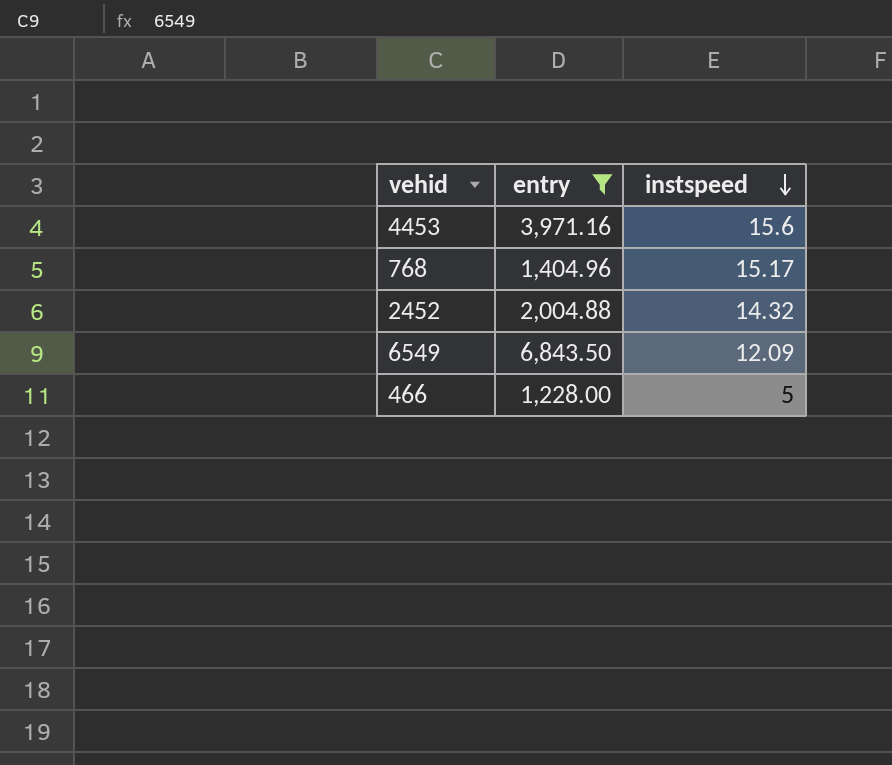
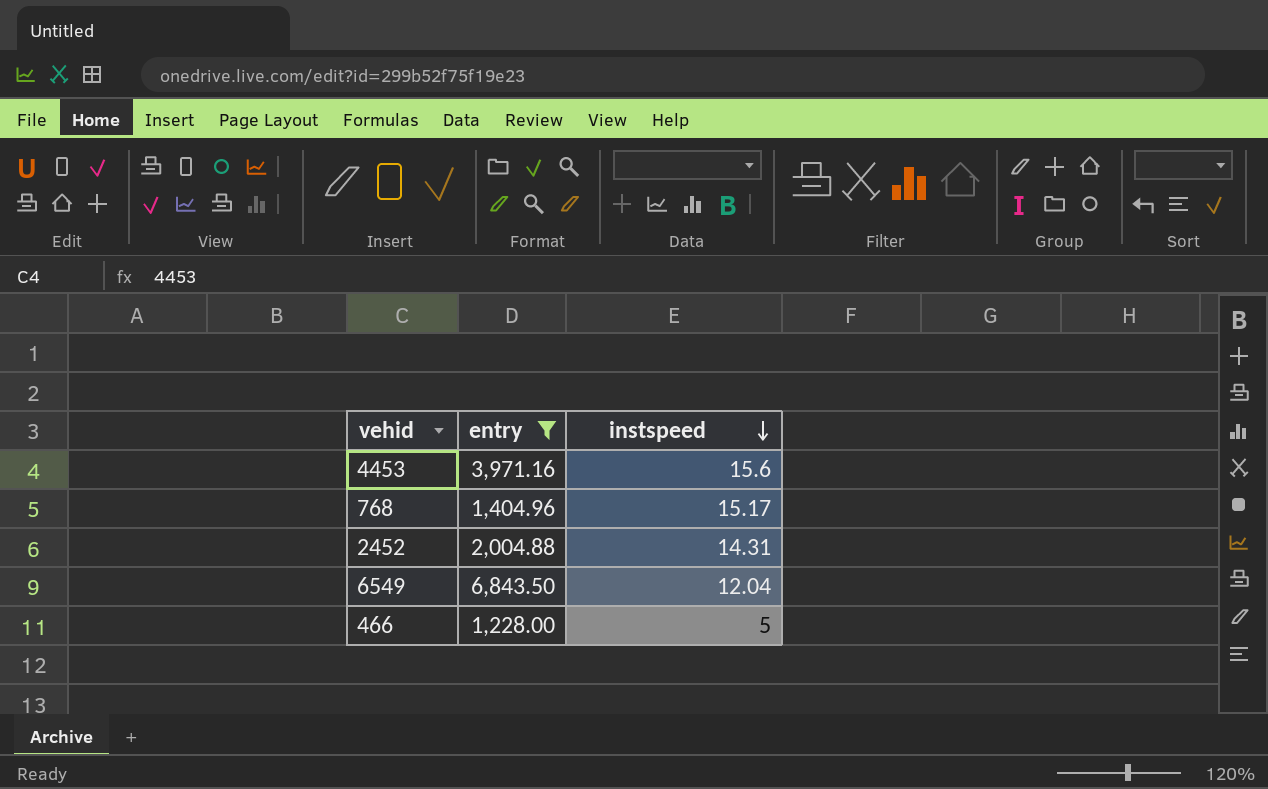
2452 | instspeed: 14.32 -> 14.31
6549 | instspeed: 12.09 -> 12.04

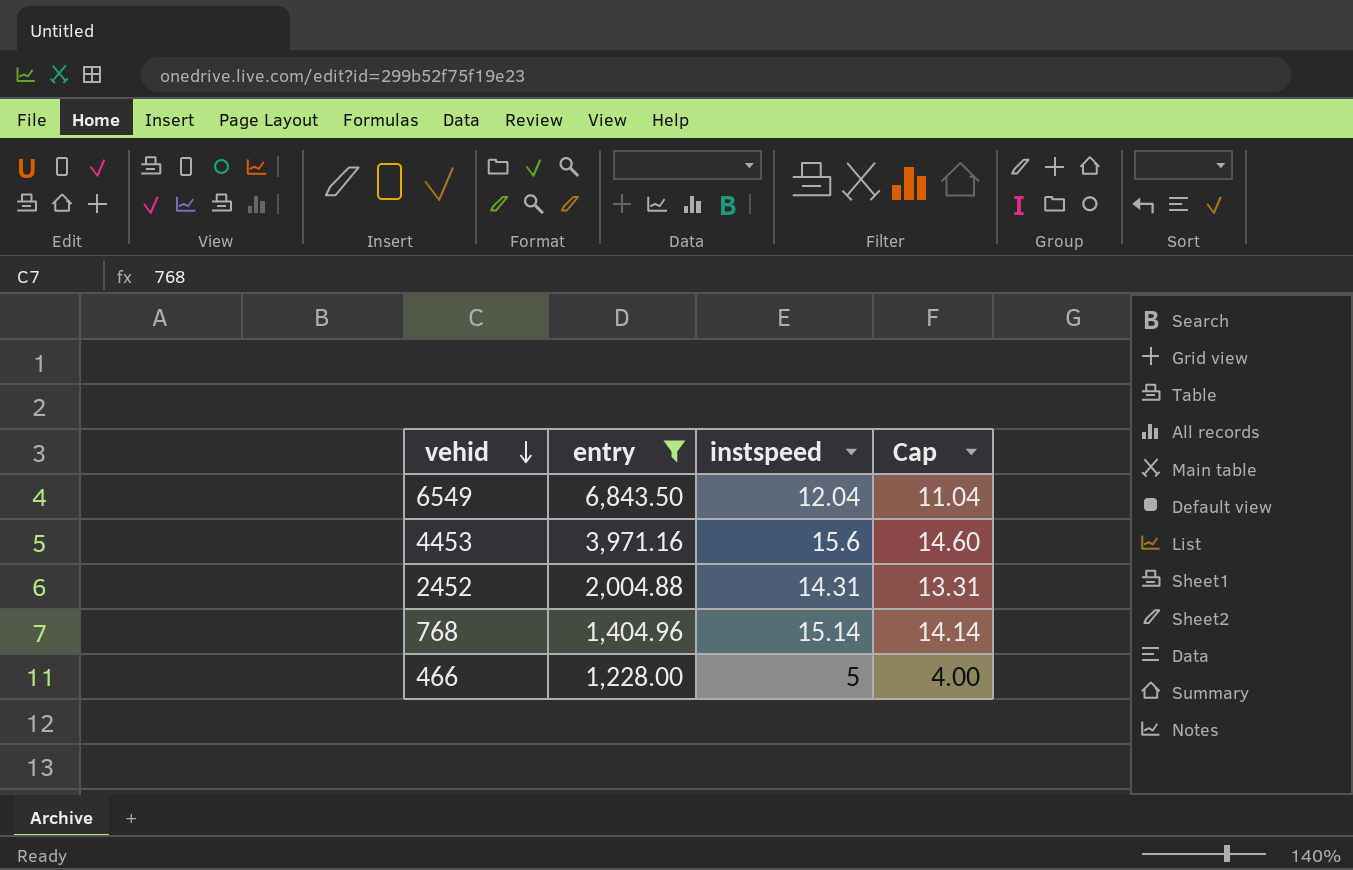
row order: instspeed descending -> vehid descending
column Cap | formula: none -> [instspeed] - 1
768 | instspeed: 15.17 -> 15.14

